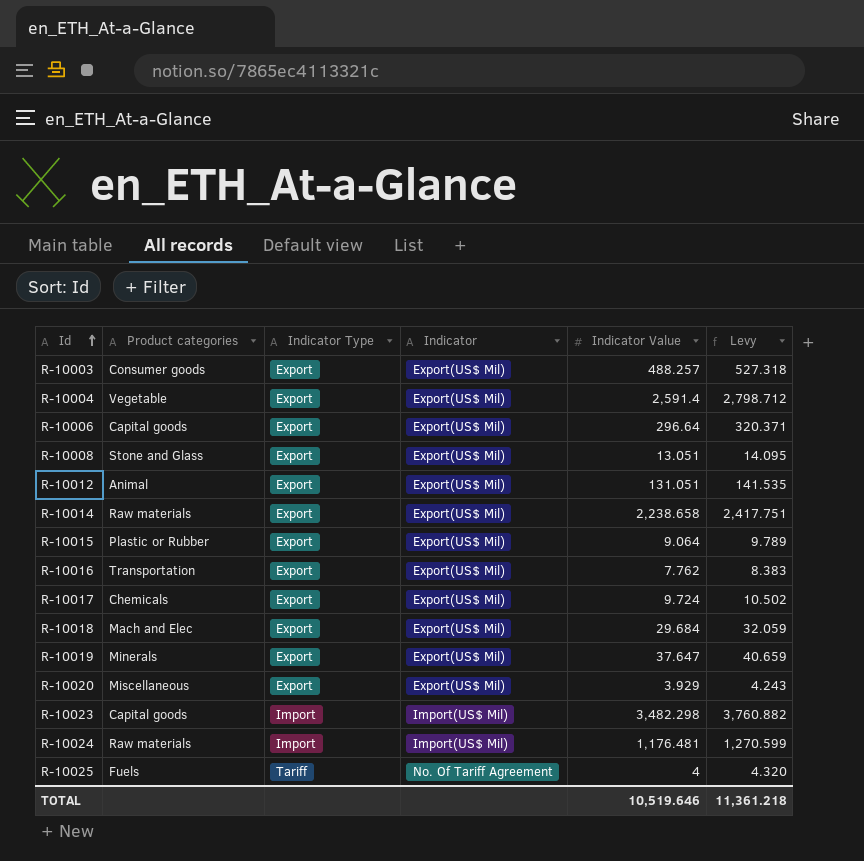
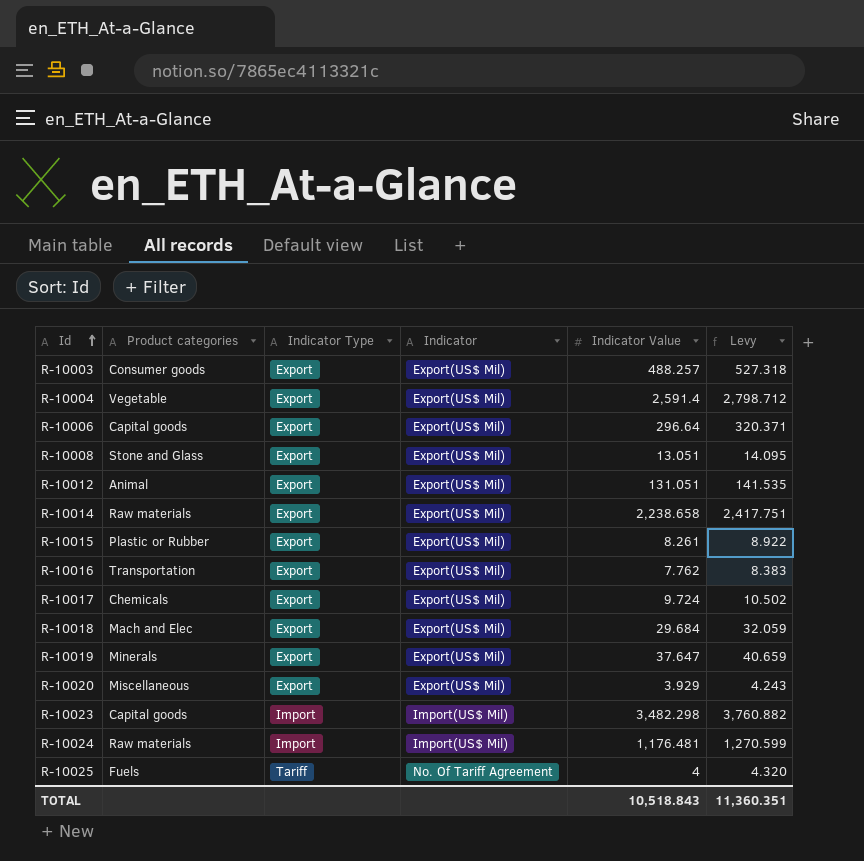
R-10015 | Indicator Value: 9.064 -> 8.261
R-10015 | Levy: 9.789 -> 8.922
TOTAL | Indicator Value: 10,519.646 -> 10,518.843
TOTAL | Levy: 11,361.218 -> 11,360.351

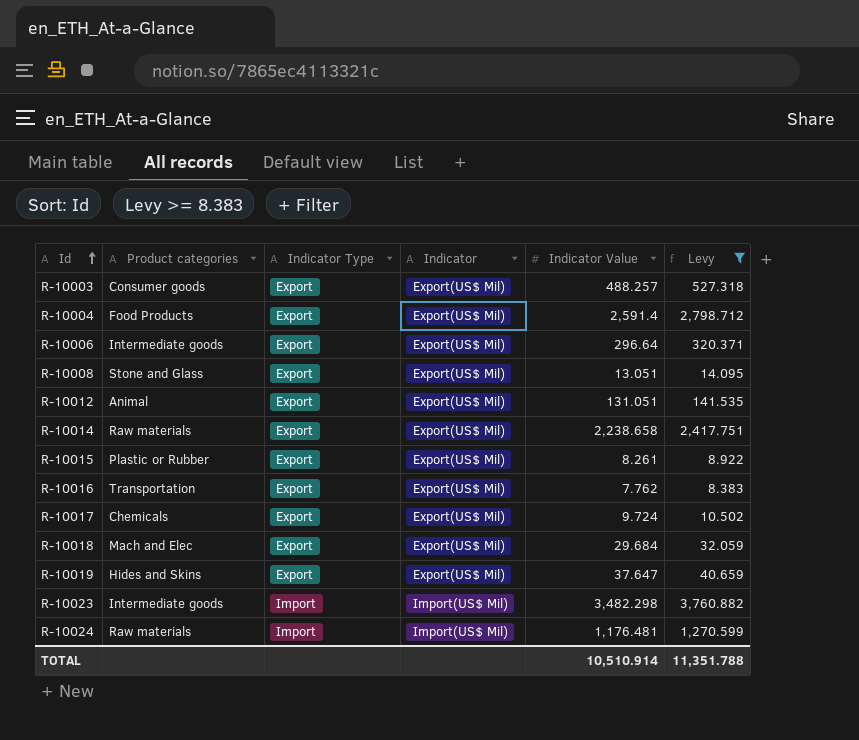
filter: none -> Levy >= 8.383
R-10004 | Product categories: Vegetable -> Food Products
R-10006 | Product categories: Capital goods -> Intermediate goods
R-10019 | Product categories: Minerals -> Hides and Skins
R-10023 | Product categories: Capital goods -> Intermediate goods
TOTAL | Indicator Value: 10,518.843 -> 10,510.914
TOTAL | Levy: 11,360.351 -> 11,351.788

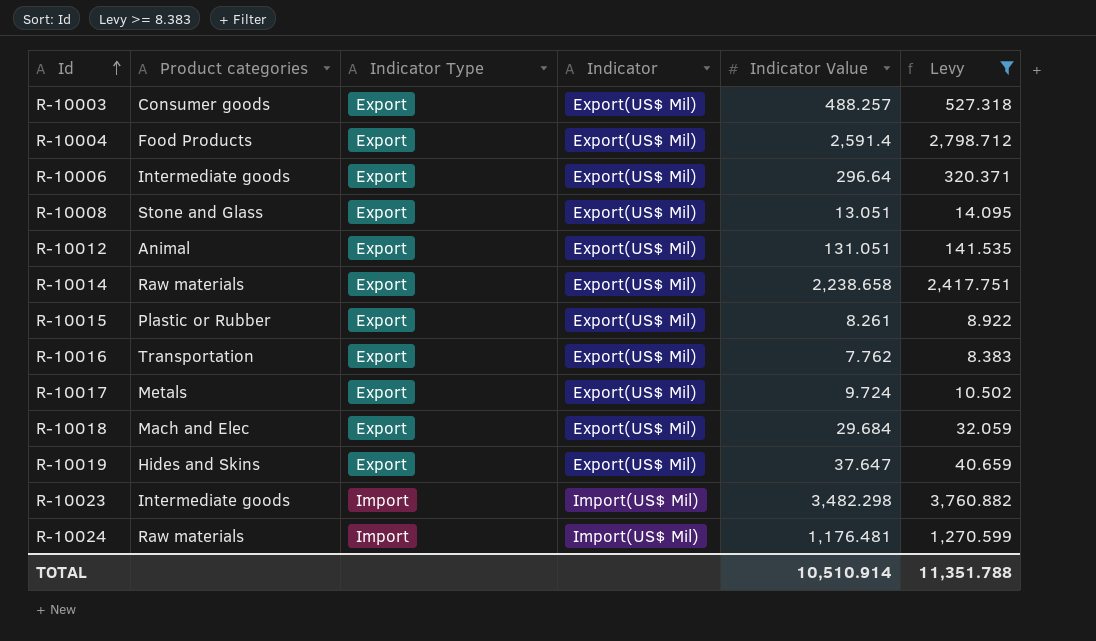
R-10017 | Product categories: Chemicals -> Metals

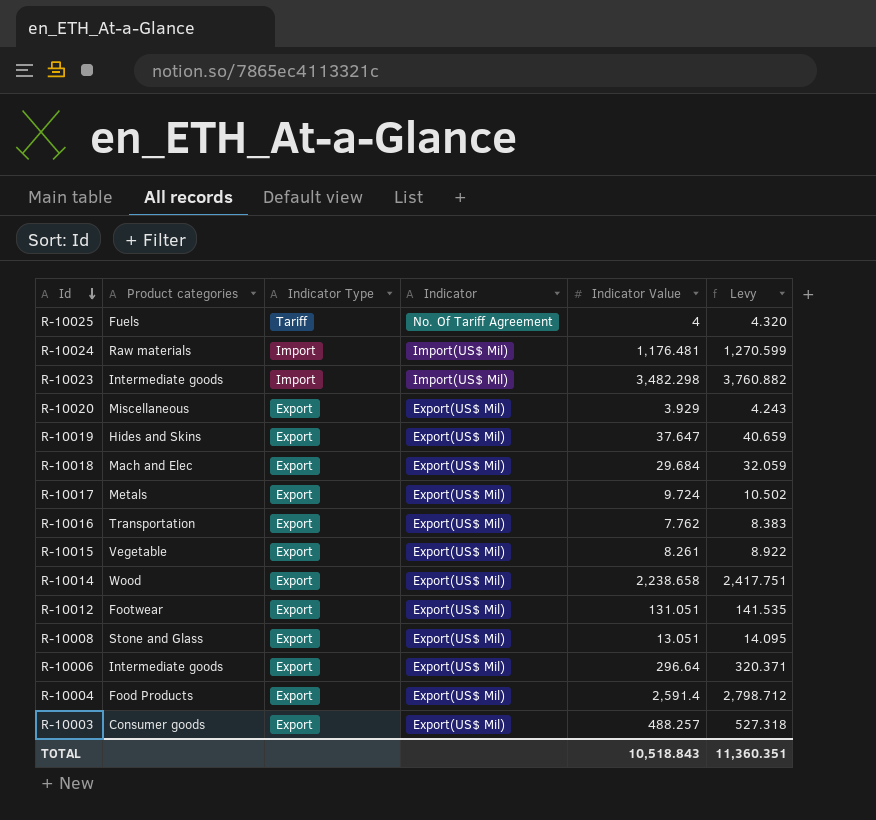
filter: Levy >= 8.383 -> none
row order: Id ascending -> Id descending
R-10015 | Product categories: Plastic or Rubber -> Vegetable
R-10014 | Product categories: Raw materials -> Wood
R-10012 | Product categories: Animal -> Footwear
TOTAL | Indicator Value: 10,510.914 -> 10,518.843
TOTAL | Levy: 11,351.788 -> 11,360.351

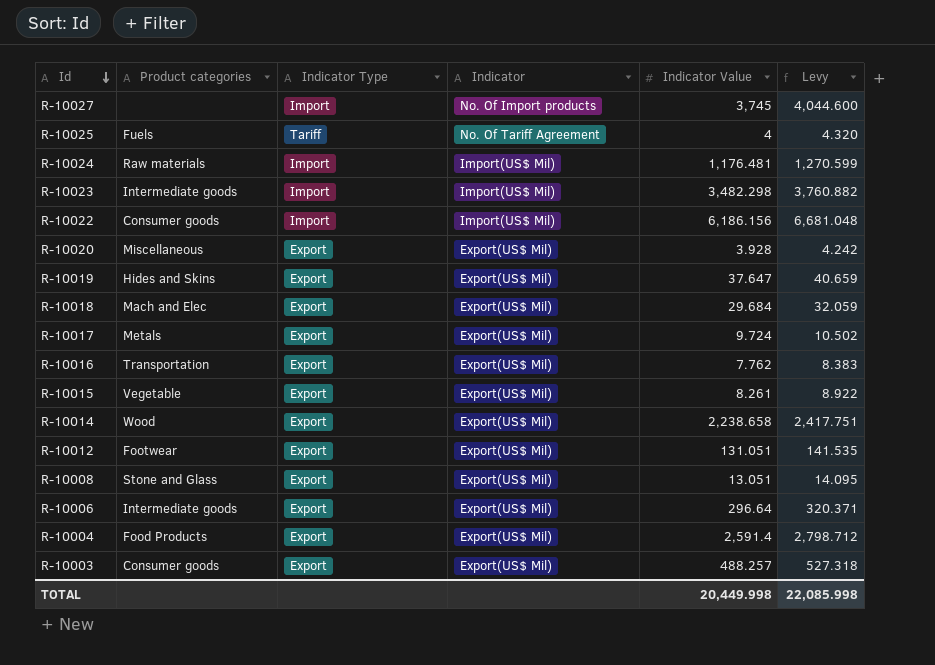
row R-10027: none -> none | Import | No. Of Import products | 3,745 | 4,044.600
row R-10022: none -> Consumer goods | Import | Import(US$ Mil) | 6,186.156 | 6,681.048
R-10020 | Indicator Value: 3.929 -> 3.928
R-10020 | Levy: 4.243 -> 4.242
TOTAL | Indicator Value: 10,518.843 -> 20,449.998
TOTAL | Levy: 11,360.351 -> 22,085.998

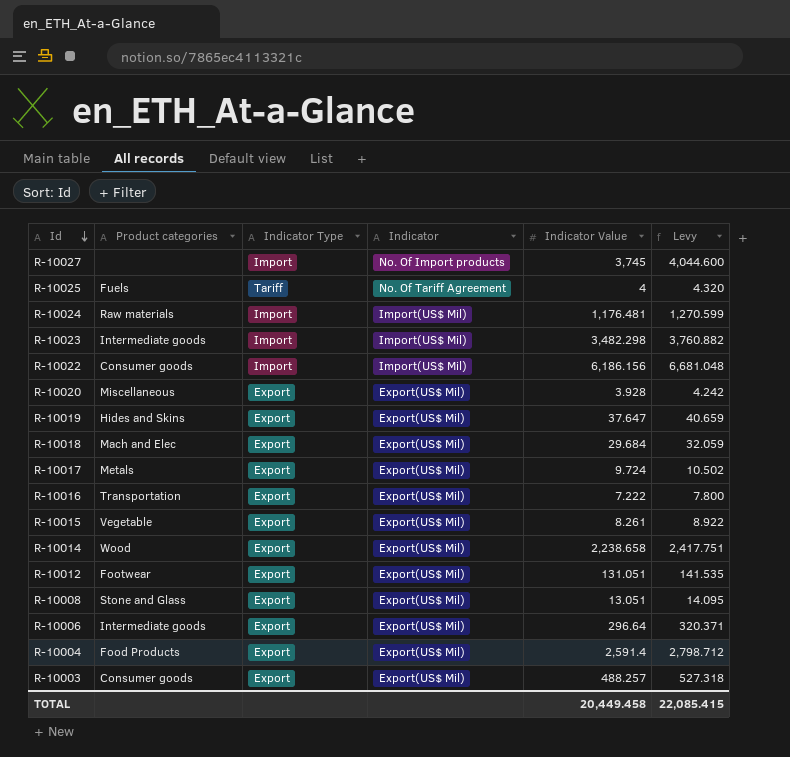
R-10016 | Indicator Value: 7.762 -> 7.222
R-10016 | Levy: 8.383 -> 7.800
TOTAL | Indicator Value: 20,449.998 -> 20,449.458
TOTAL | Levy: 22,085.998 -> 22,085.415

